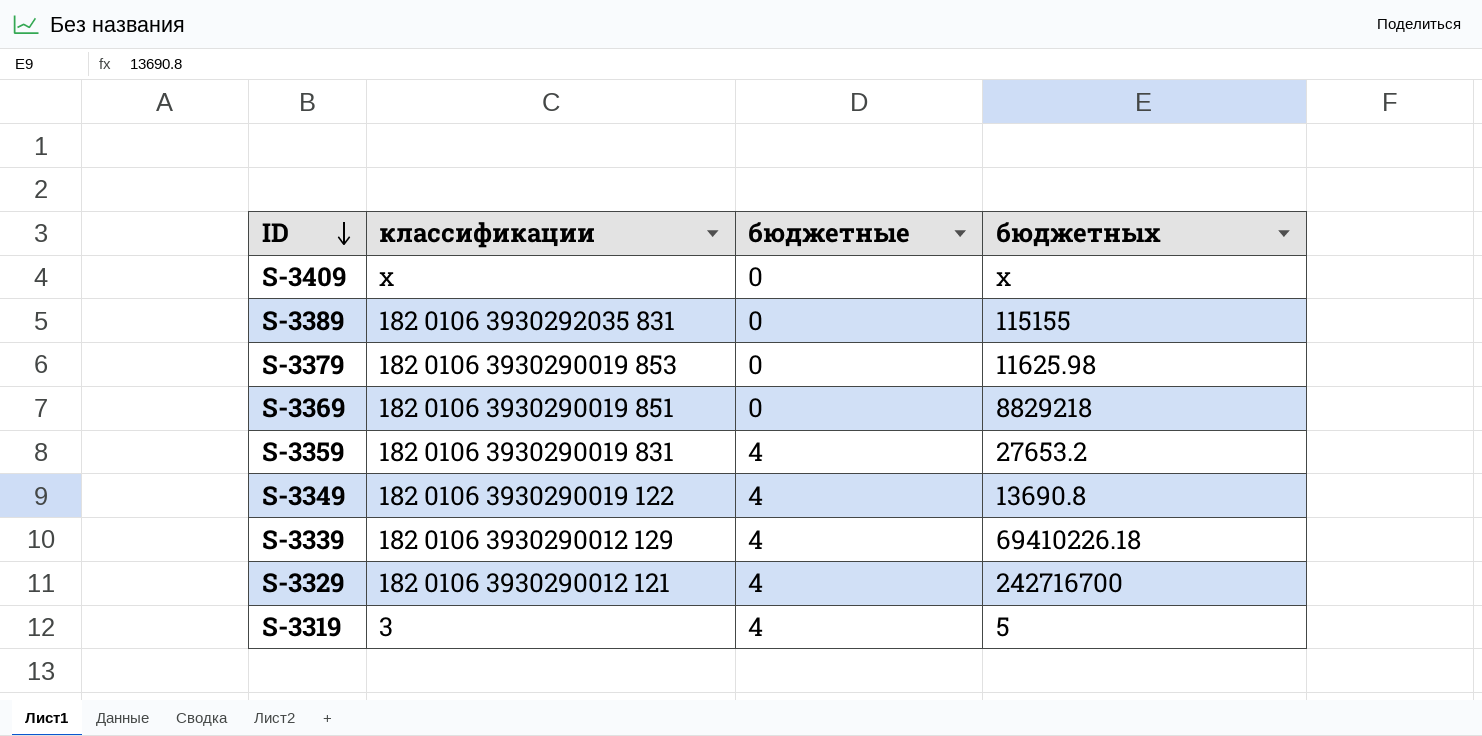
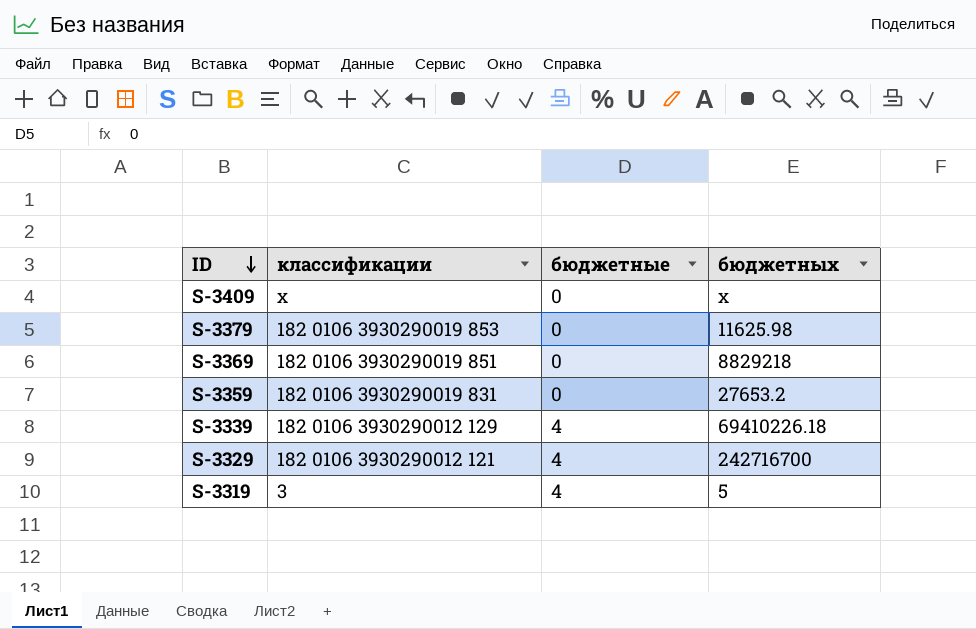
row S-3389: 182 0106 3930292035 831 | 0 | 115155 -> none
row S-3349: 182 0106 3930290019 122 | 4 | 13690.8 -> none
S-3359 | бюджетные: 4 -> 0

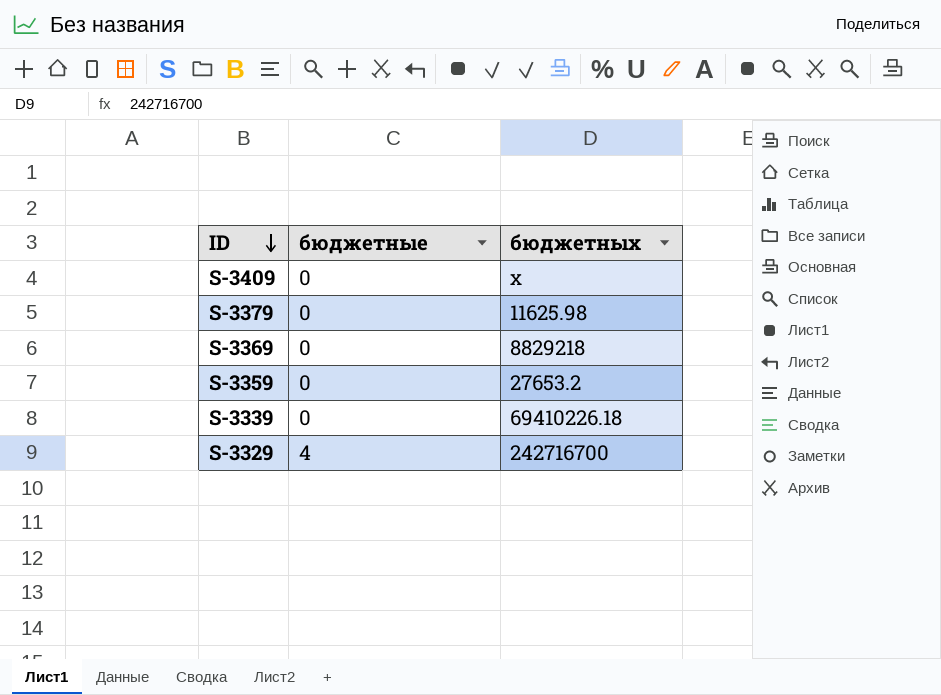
column классификации | position: 2 -> none
row S-3319: 3 | 4 | 5 -> none
S-3339 | бюджетные: 4 -> 0

